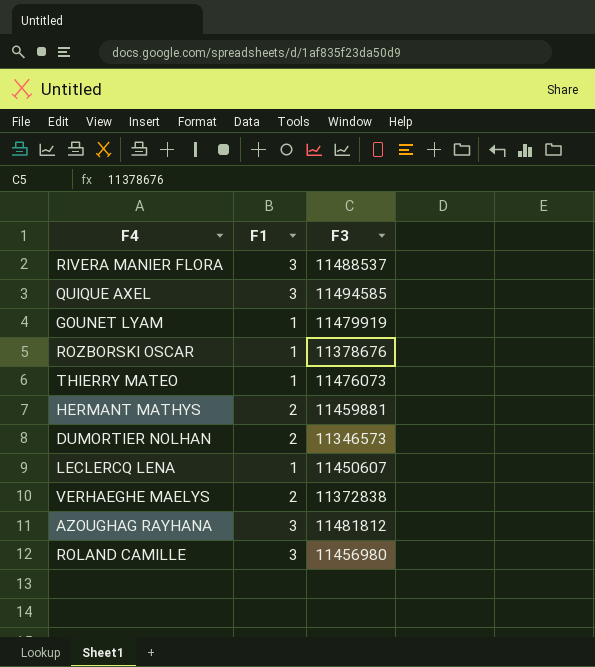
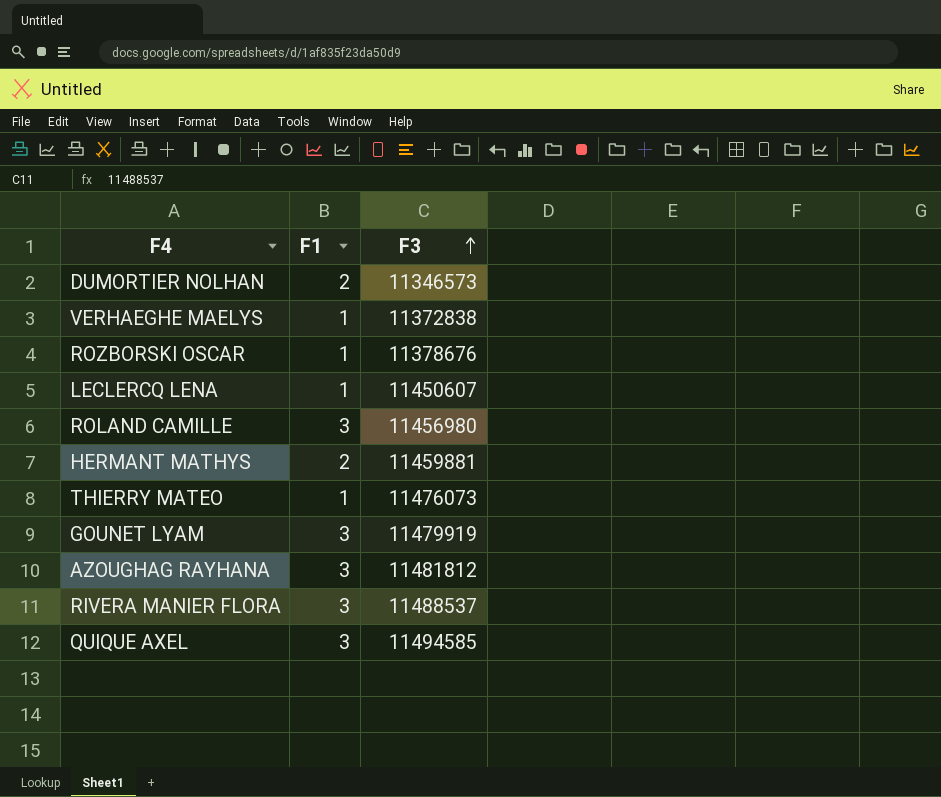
row order: none -> F3 ascending
VERHAEGHE MAELYS | F1: 2 -> 1
GOUNET LYAM | F1: 1 -> 3

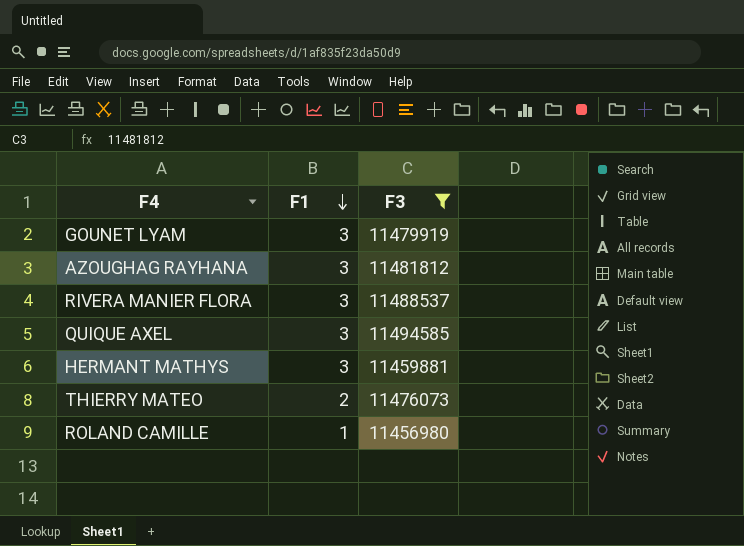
filter: none -> F3 >= 11456980
row order: F3 ascending -> F1 descending
HERMANT MATHYS | F1: 2 -> 3
THIERRY MATEO | F1: 1 -> 2
ROLAND CAMILLE | F1: 3 -> 1

